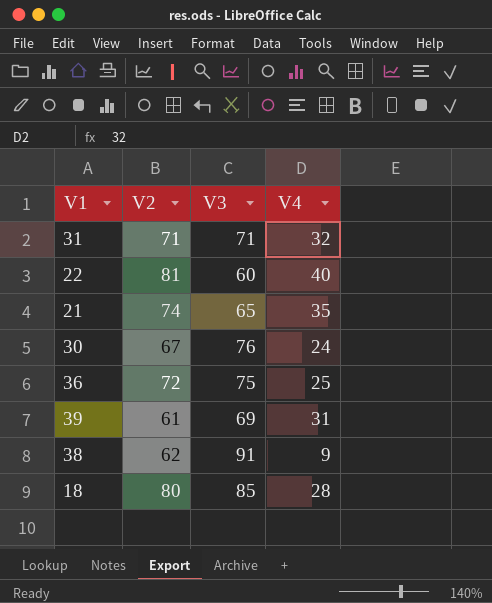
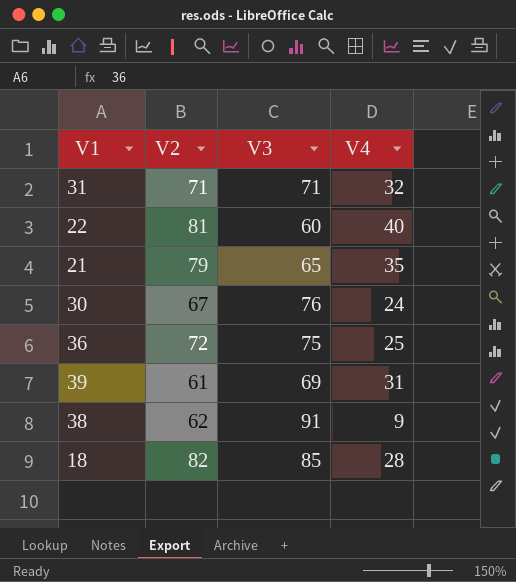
21 | V2: 74 -> 79
18 | V2: 80 -> 82

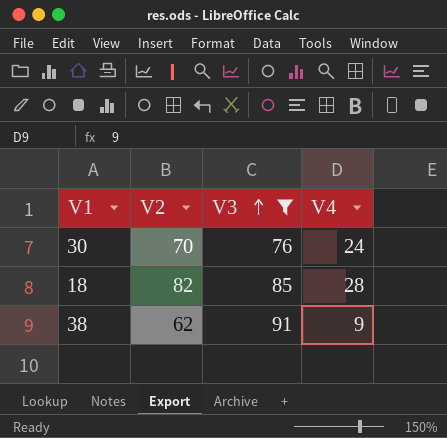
filter: none -> V3 >= 76
row order: none -> V3 ascending
30 | V2: 67 -> 70

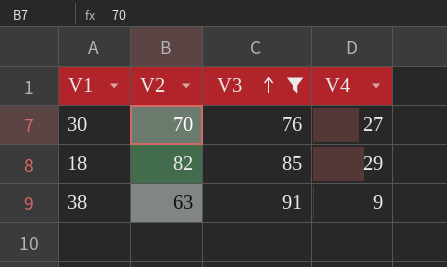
30 | V4: 24 -> 27
18 | V4: 28 -> 29
38 | V2: 62 -> 63

